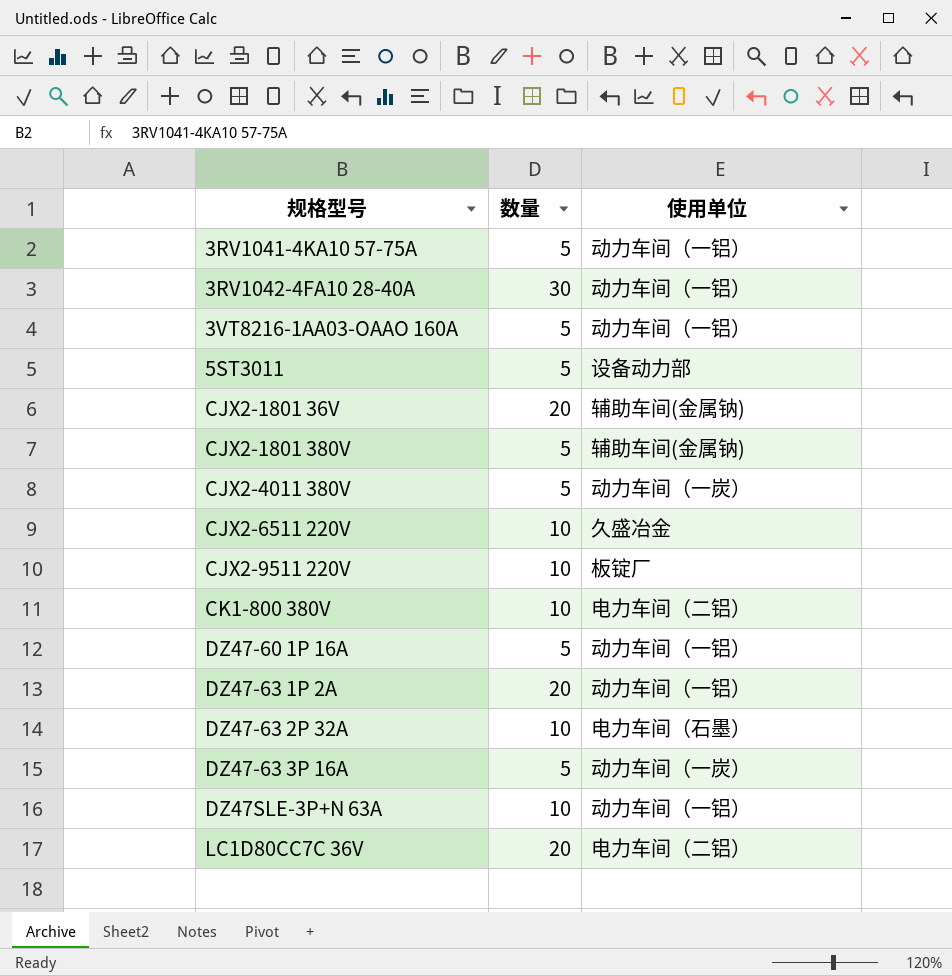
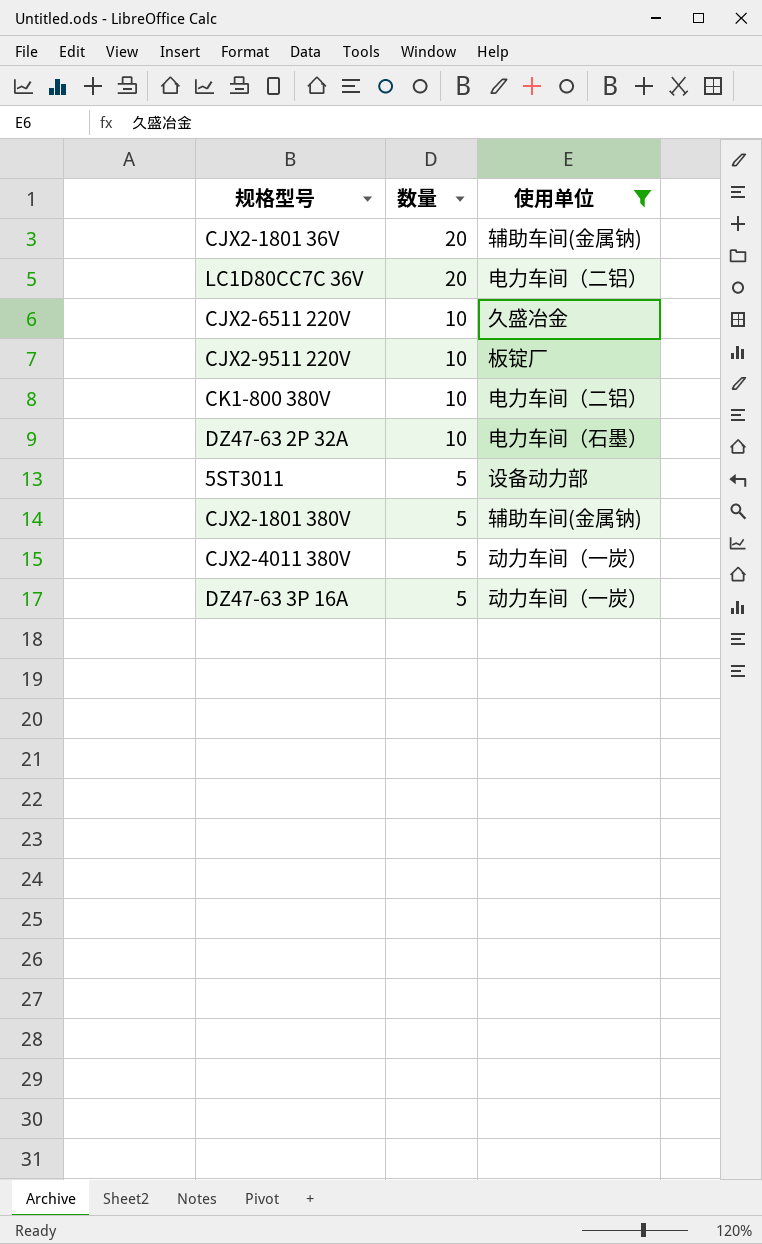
filter: none -> 使用单位 != 动力车间（一铝）
row order: 规格型号 ascending -> 数量 descending

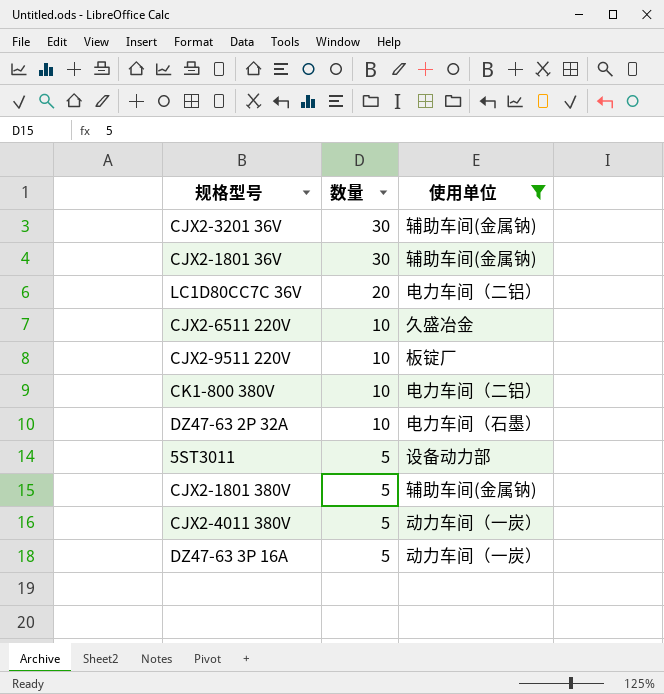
row CJX2-3201 36V: none -> 30 | 辅助车间(金属钠)
CJX2-1801 36V | 数量: 20 -> 30

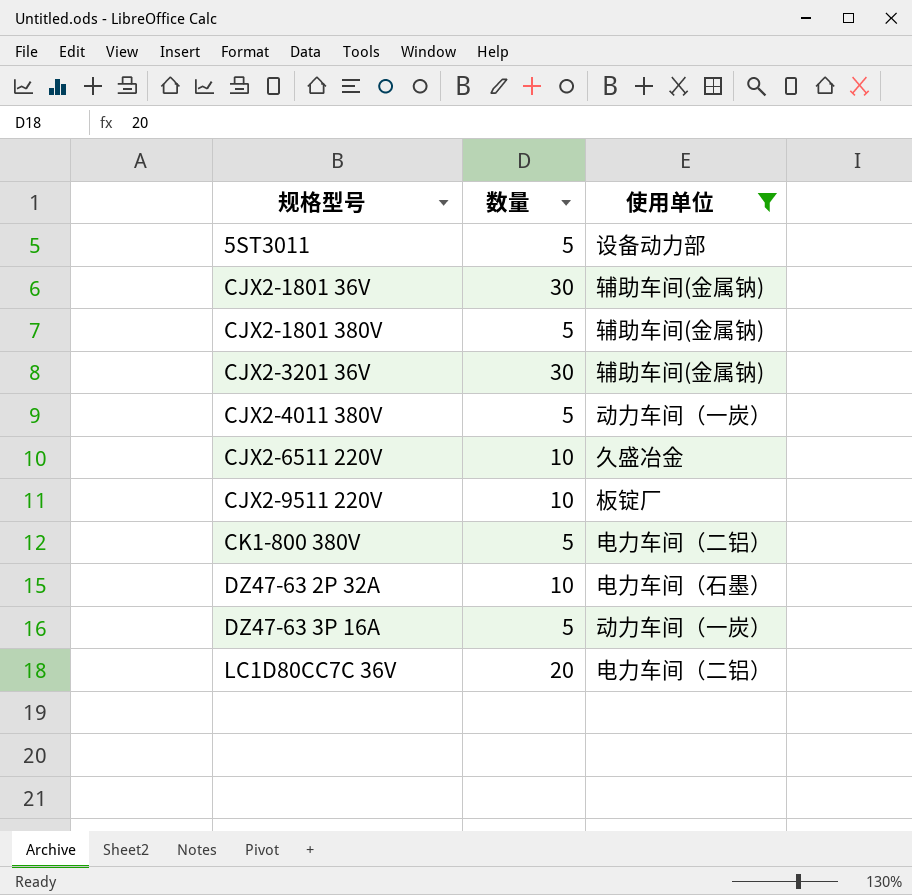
row order: 数量 descending -> 规格型号 ascending
CK1-800 380V | 数量: 10 -> 5

